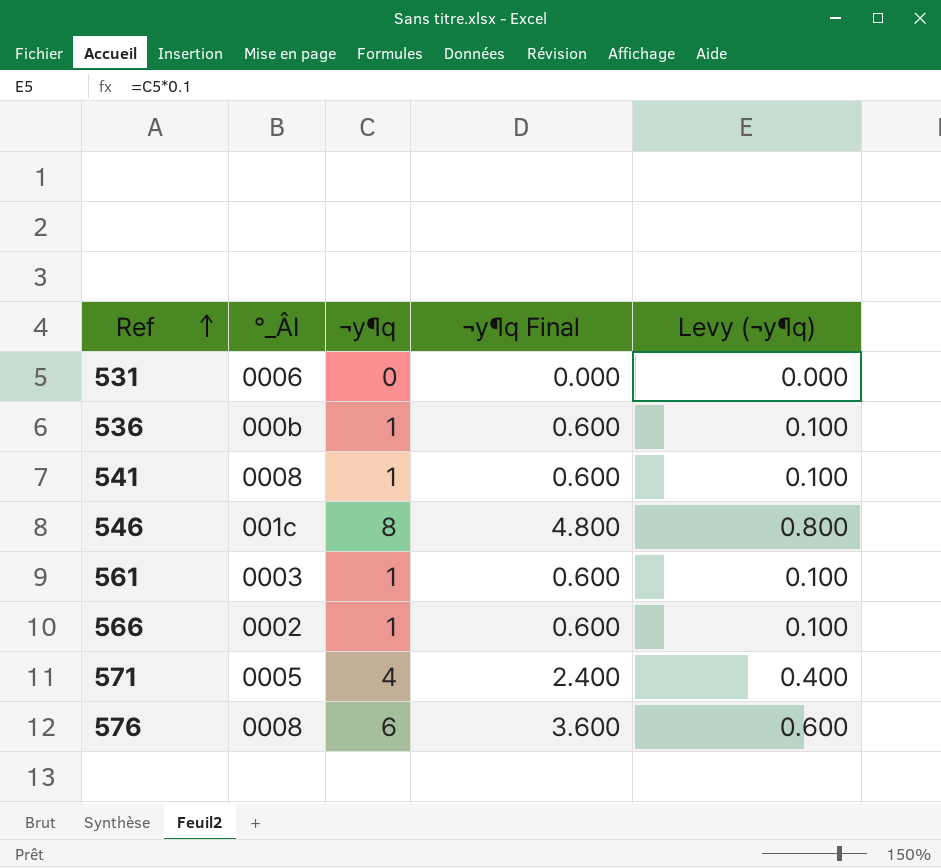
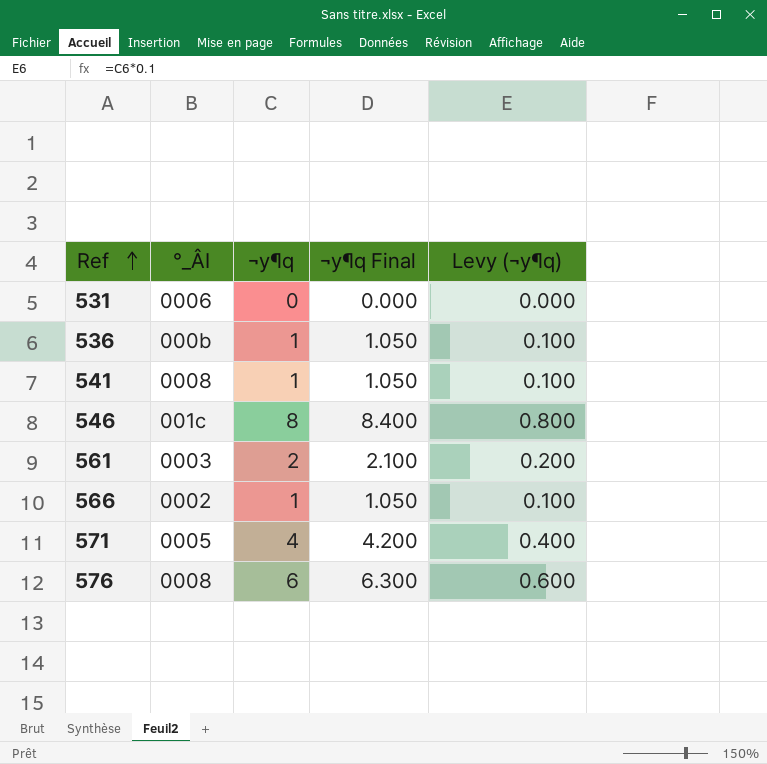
column ¬y¶q Final | formula: [¬y¶q] * 0.6 -> [¬y¶q] * 1.05
561 | ¬y¶q: 1 -> 2
561 | Levy (¬y¶q): 0.100 -> 0.200

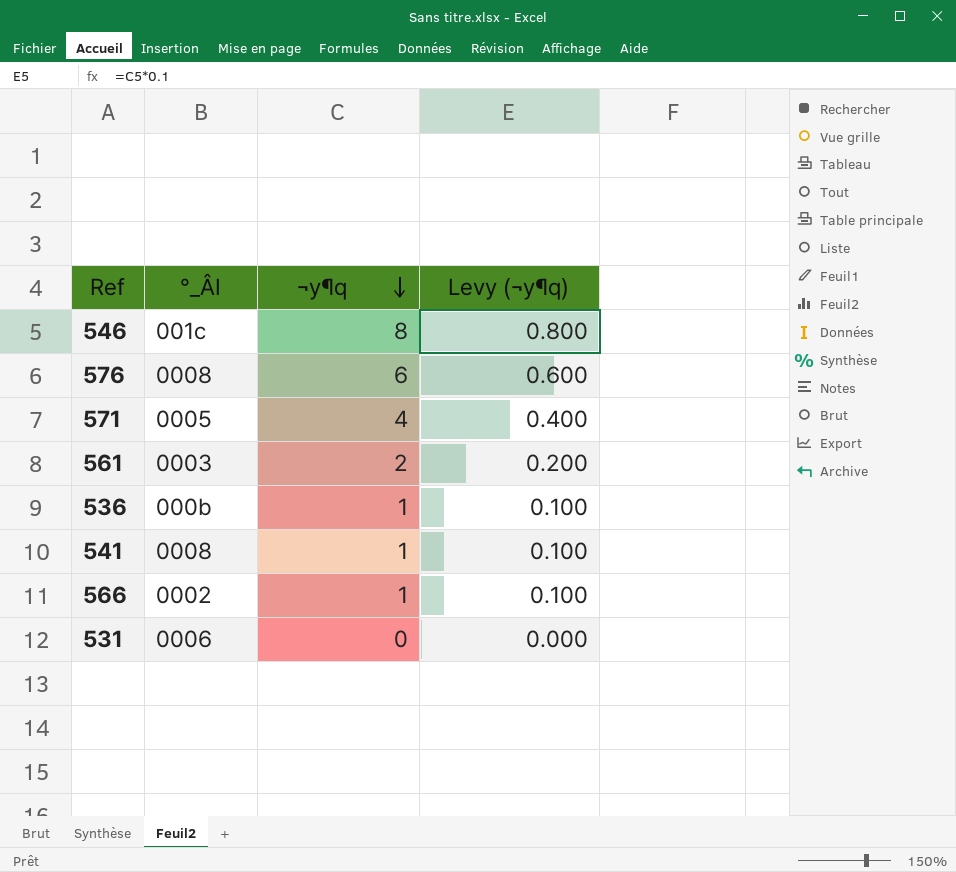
row order: Ref ascending -> ¬y¶q descending
column ¬y¶q Final | formula: [¬y¶q] * 1.05 -> none

